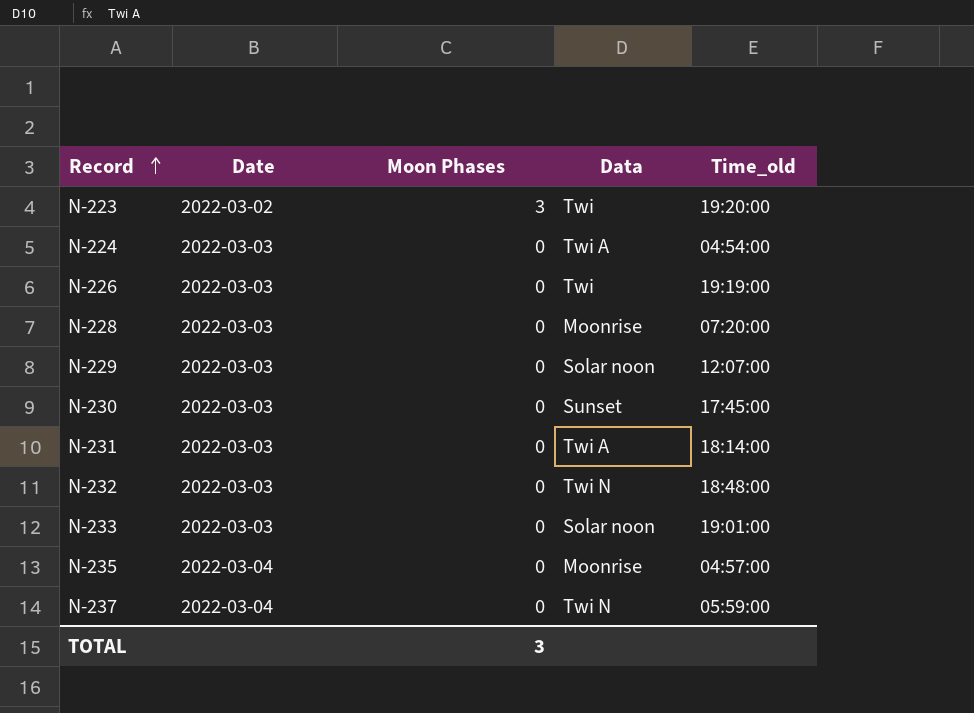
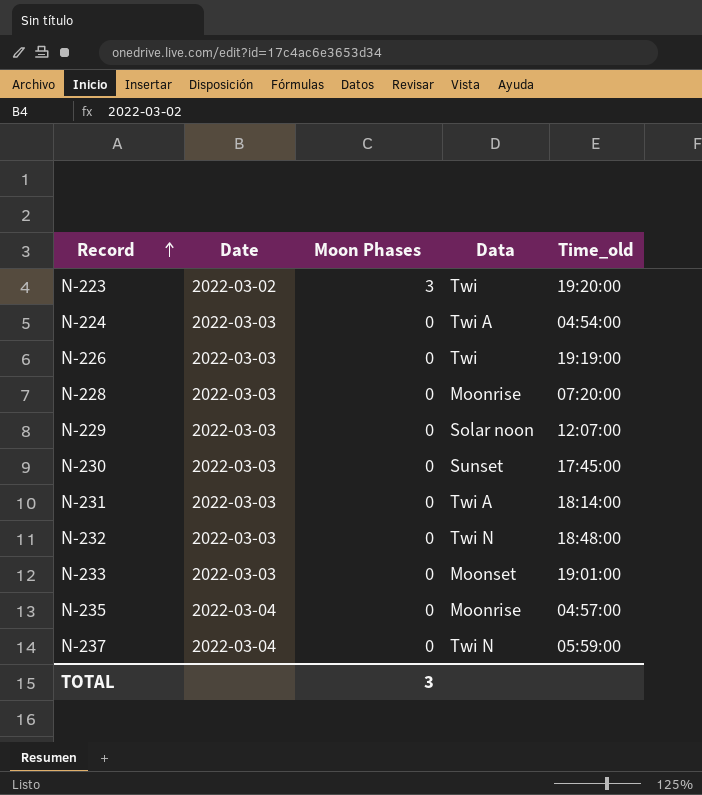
N-233 | Data: Solar noon -> Moonset

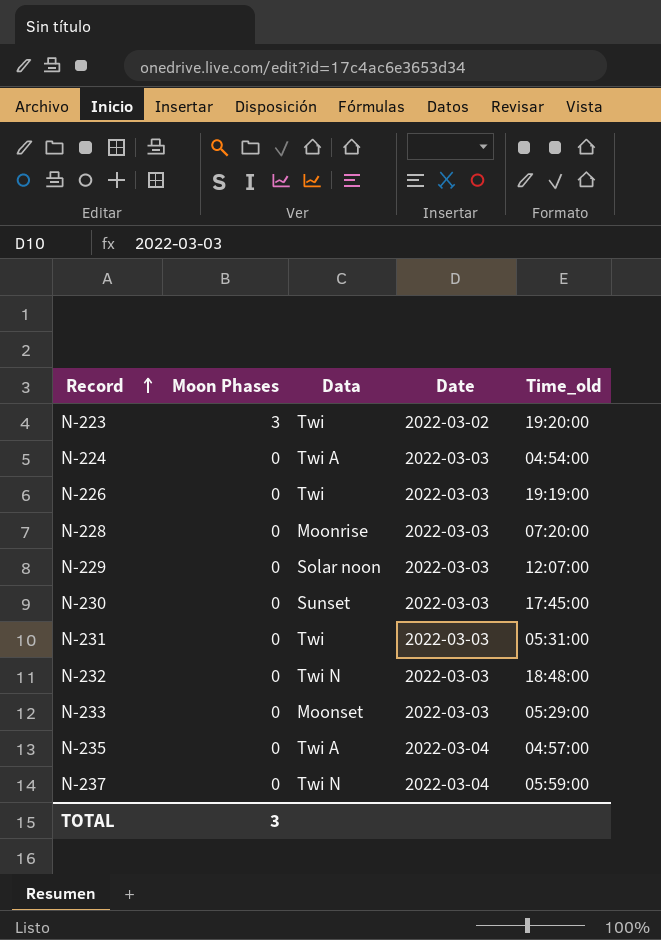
column Date | position: 2 -> 4
N-231 | Data: Twi A -> Twi
N-231 | Time_old: 18:14:00 -> 05:31:00
N-233 | Time_old: 19:01:00 -> 05:29:00
N-235 | Data: Moonrise -> Twi A

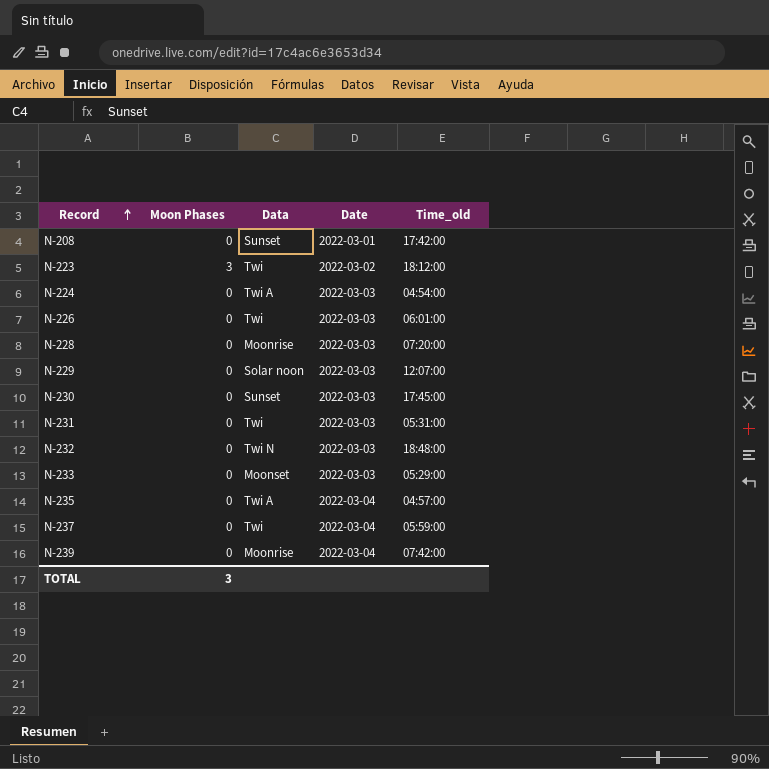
row N-208: none -> 0 | Sunset | 2022-03-01 | 17:42:00
N-223 | Time_old: 19:20:00 -> 18:12:00
N-226 | Time_old: 19:19:00 -> 06:01:00
N-237 | Data: Twi N -> Twi
row N-239: none -> 0 | Moonrise | 2022-03-04 | 07:42:00

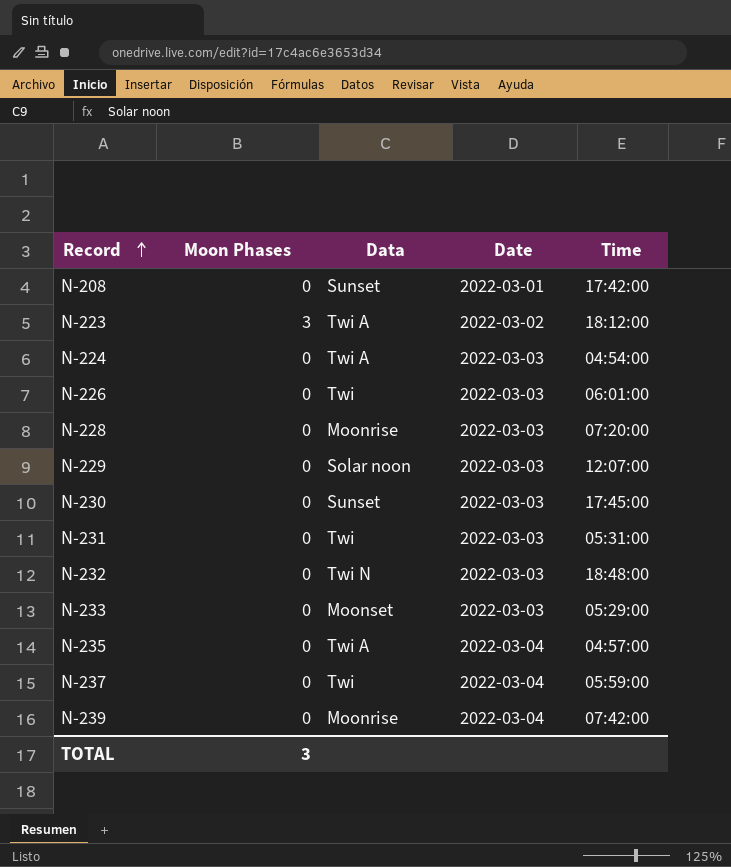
column name: Time_old -> Time
N-223 | Data: Twi -> Twi A

